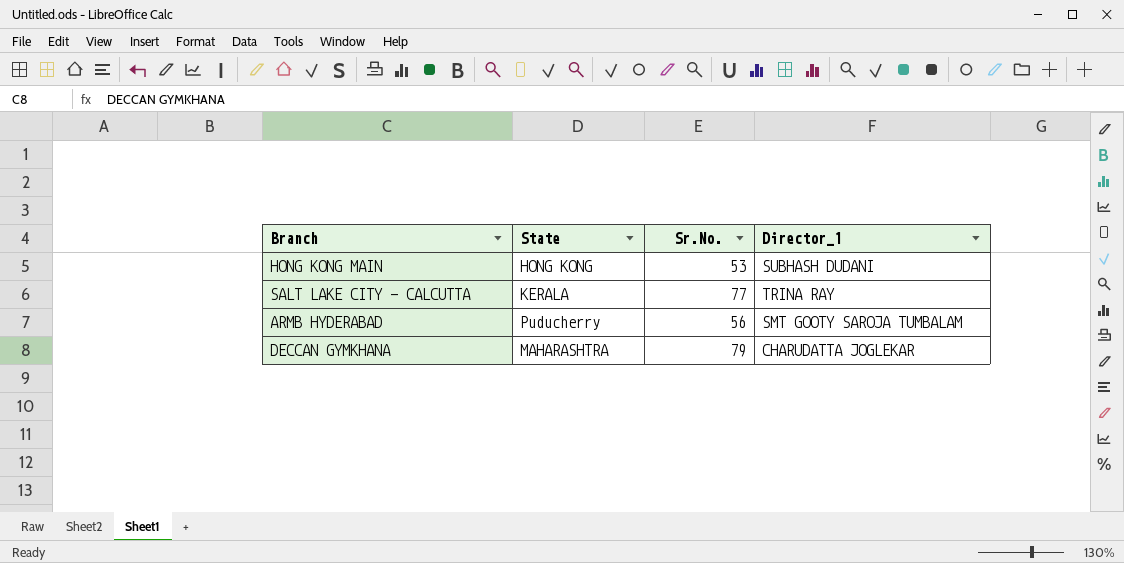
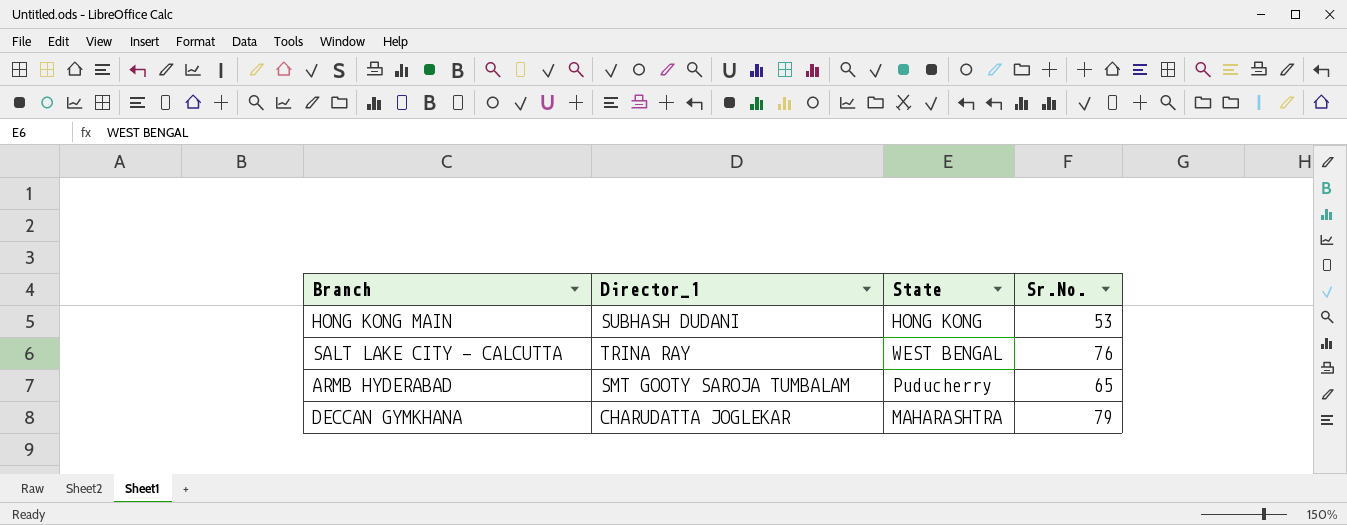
column Director_1 | position: 4 -> 2
SALT LAKE CITY - CALCUTTA | State: KERALA -> WEST BENGAL
SALT LAKE CITY - CALCUTTA | Sr.No.: 77 -> 76
ARMB HYDERABAD | Sr.No.: 56 -> 65

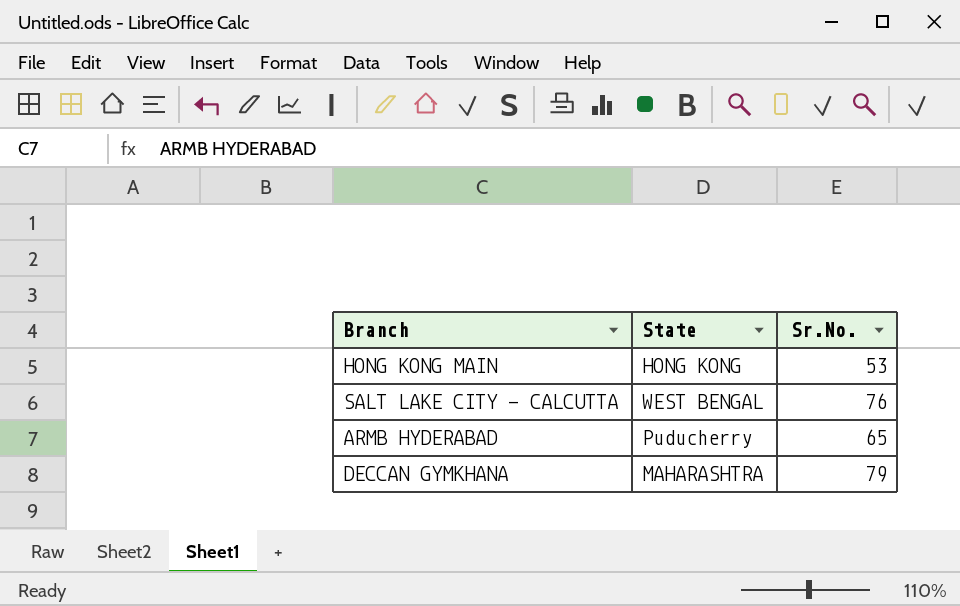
column Director_1 | position: 2 -> none

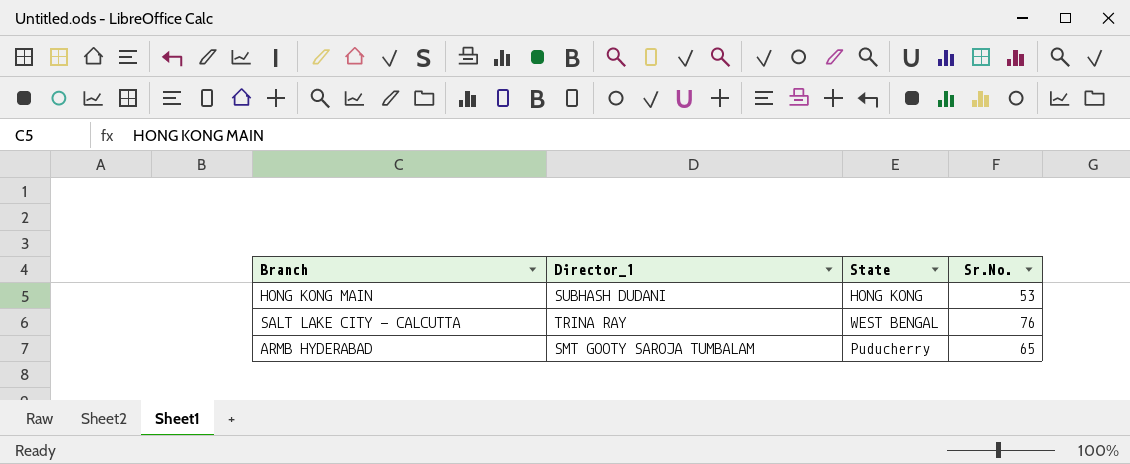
column Director_1 | position: none -> 2
row DECCAN GYMKHANA: MAHARASHTRA | 79 -> none

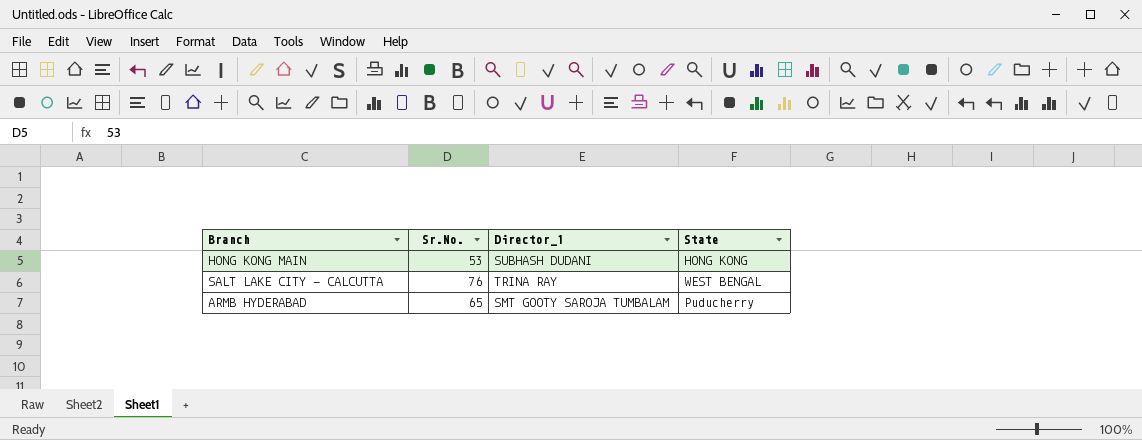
column Sr.No. | position: 4 -> 2

